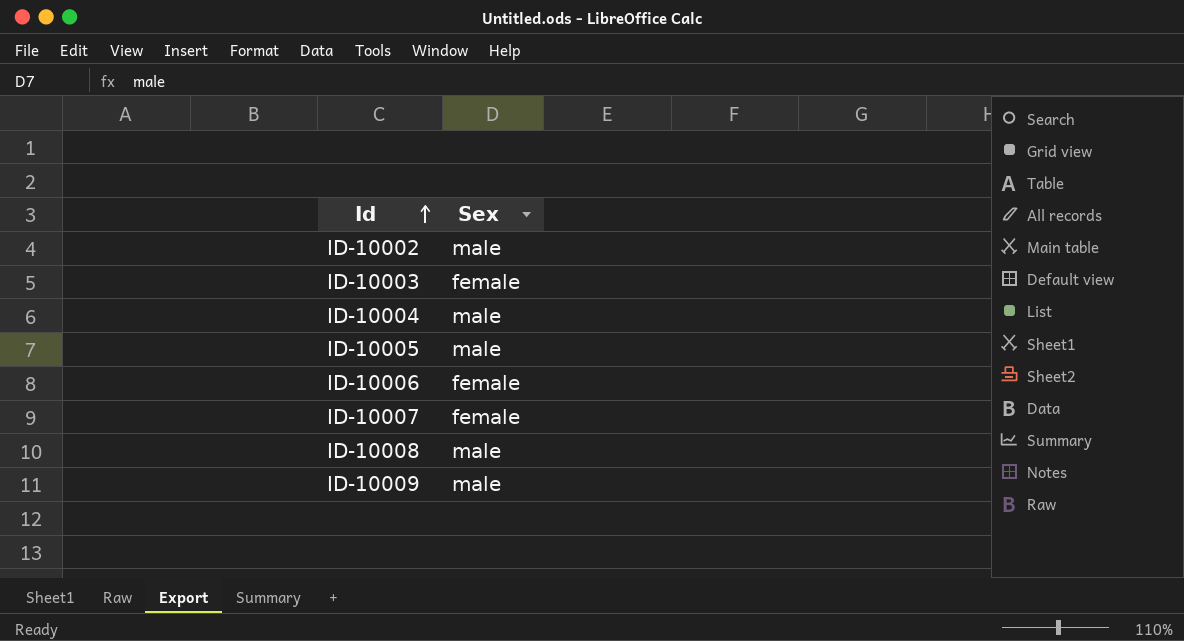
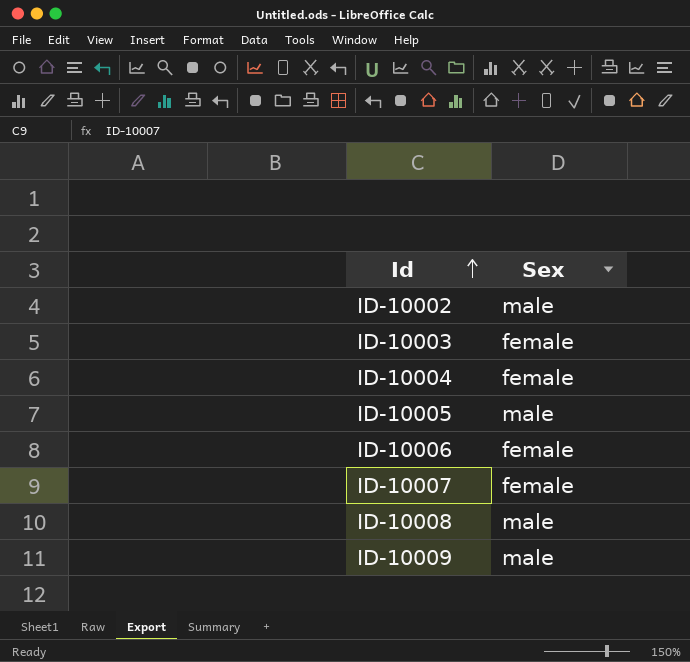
ID-10004 | Sex: male -> female

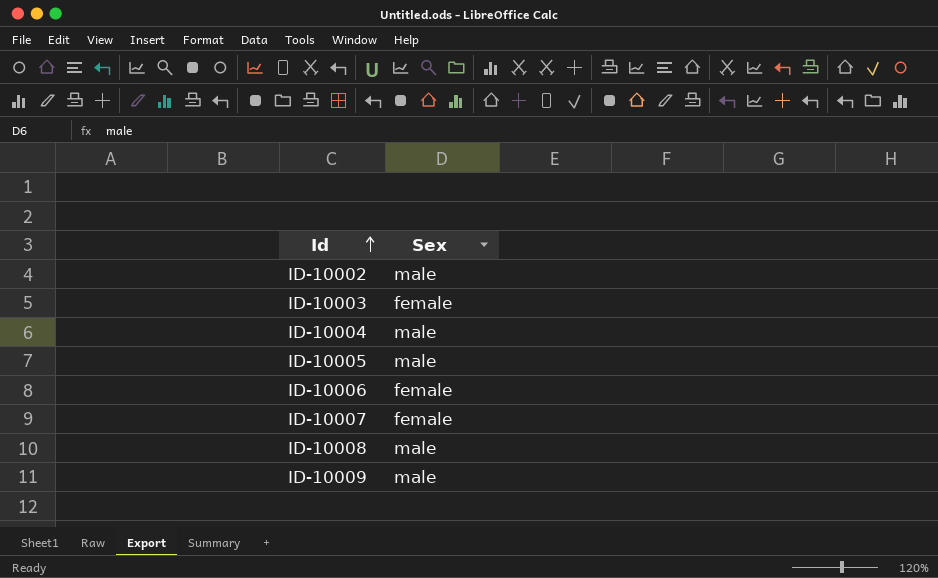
ID-10004 | Sex: female -> male

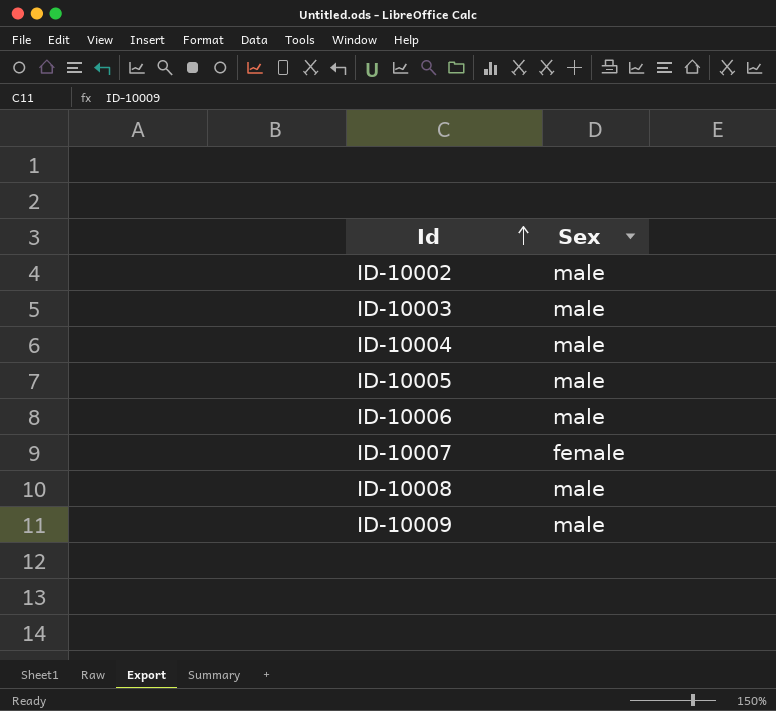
ID-10003 | Sex: female -> male
ID-10006 | Sex: female -> male

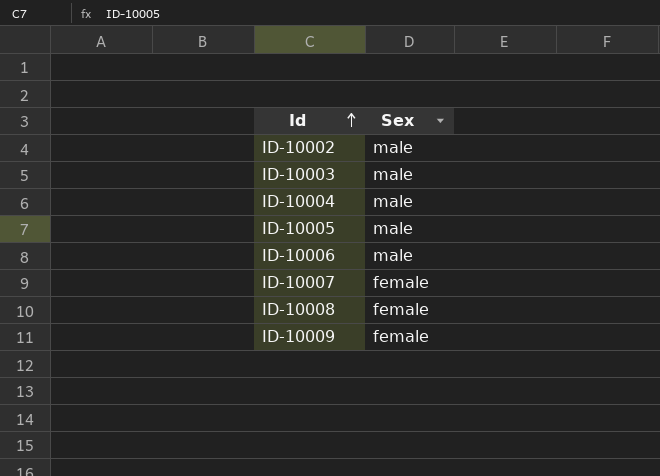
ID-10008 | Sex: male -> female
ID-10009 | Sex: male -> female

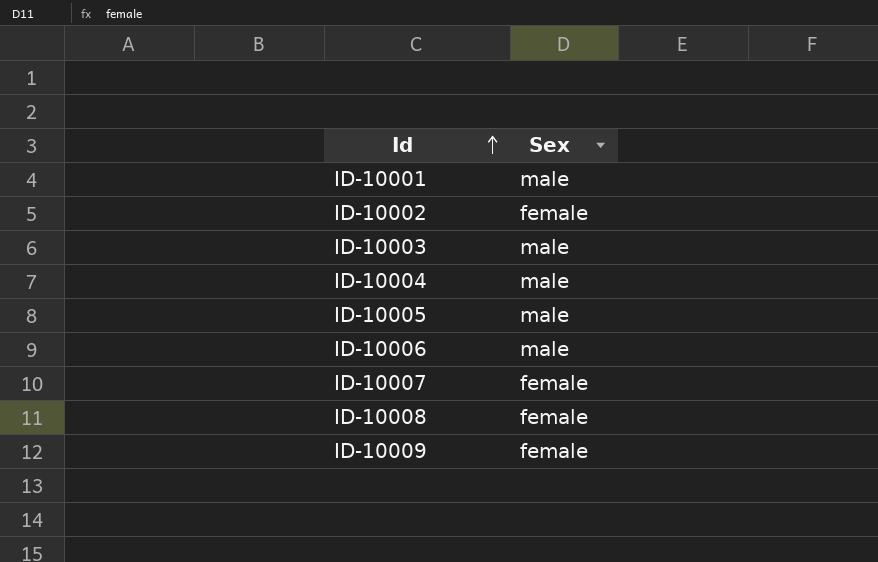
row ID-10001: none -> male
ID-10002 | Sex: male -> female

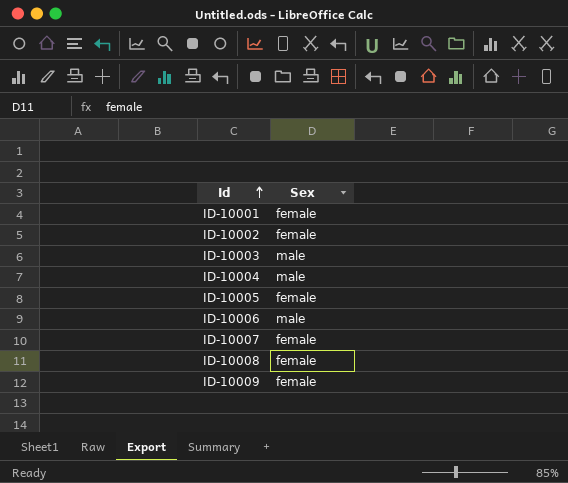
ID-10001 | Sex: male -> female
ID-10005 | Sex: male -> female

